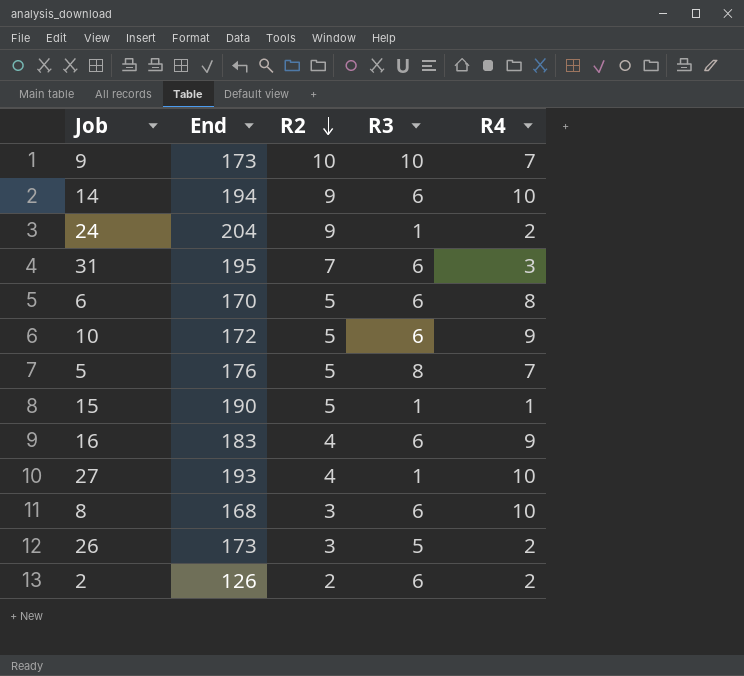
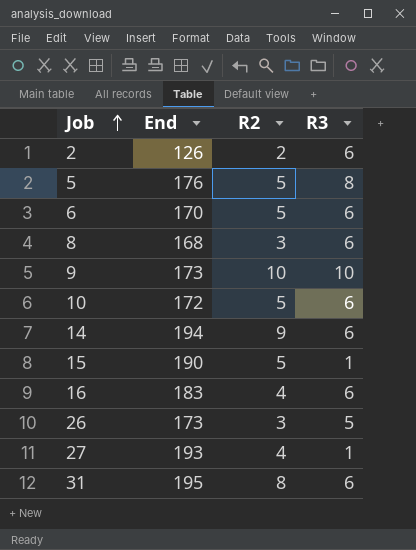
row order: R2 descending -> Job ascending
column R4 | position: 5 -> none
row 24: 204 | 9 | 1 | 2 -> none
31 | R2: 7 -> 8

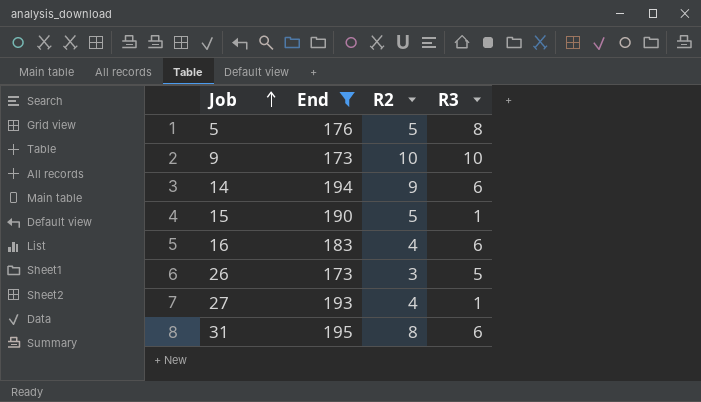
filter: none -> End >= 173

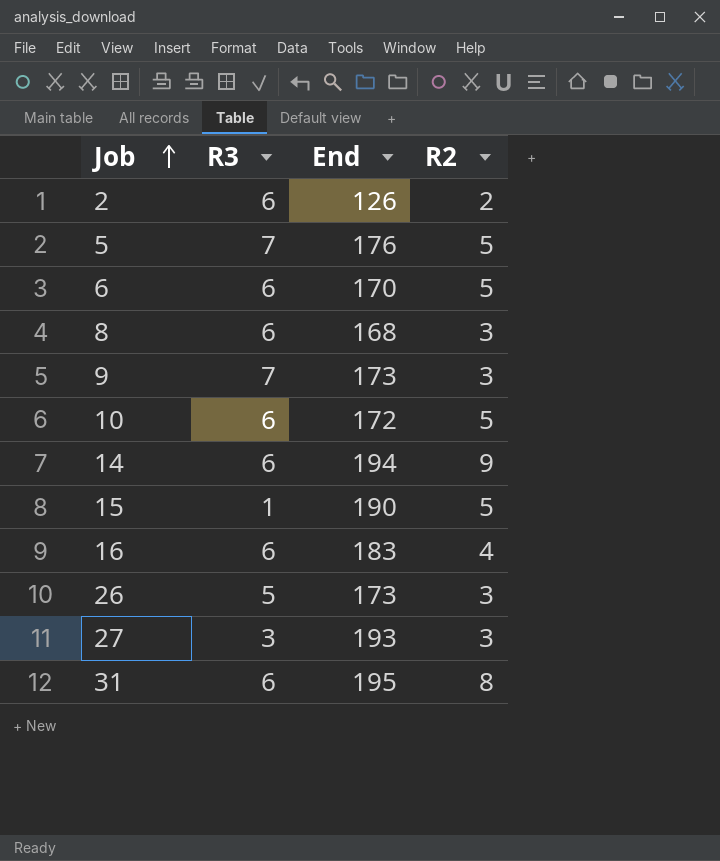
filter: End >= 173 -> none
column R3 | position: 4 -> 2
5 | R3: 8 -> 7
9 | R3: 10 -> 7
9 | R2: 10 -> 3
27 | R3: 1 -> 3
27 | R2: 4 -> 3

